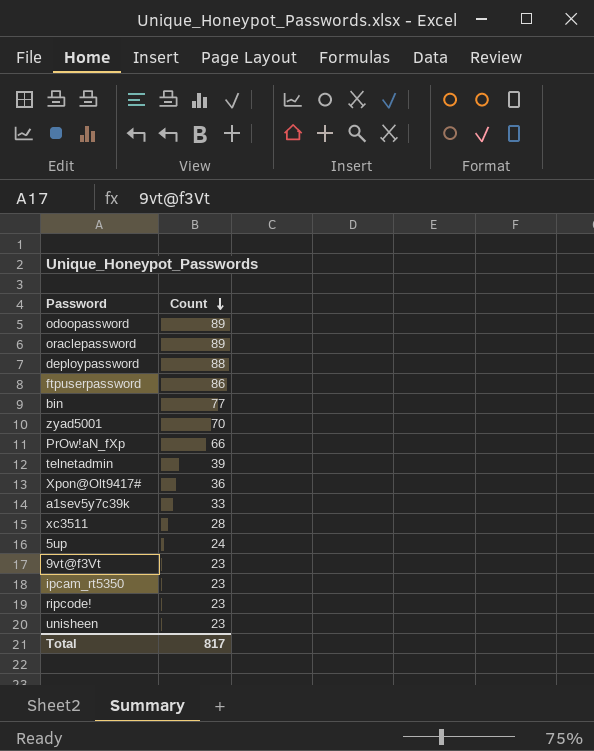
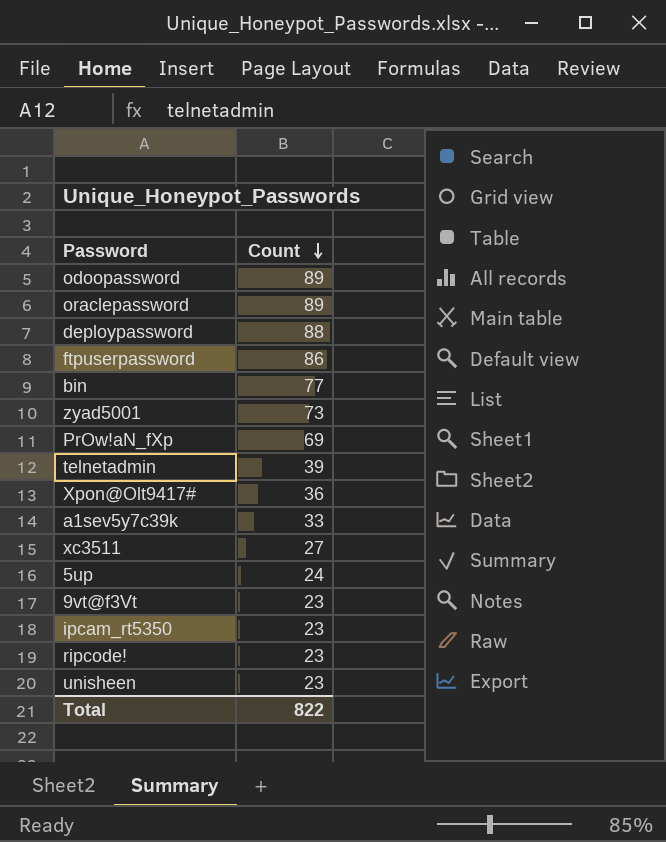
zyad5001 | Count: 70 -> 73
PrOw!aN_fXp | Count: 66 -> 69
xc3511 | Count: 28 -> 27
Total | Count: 817 -> 822

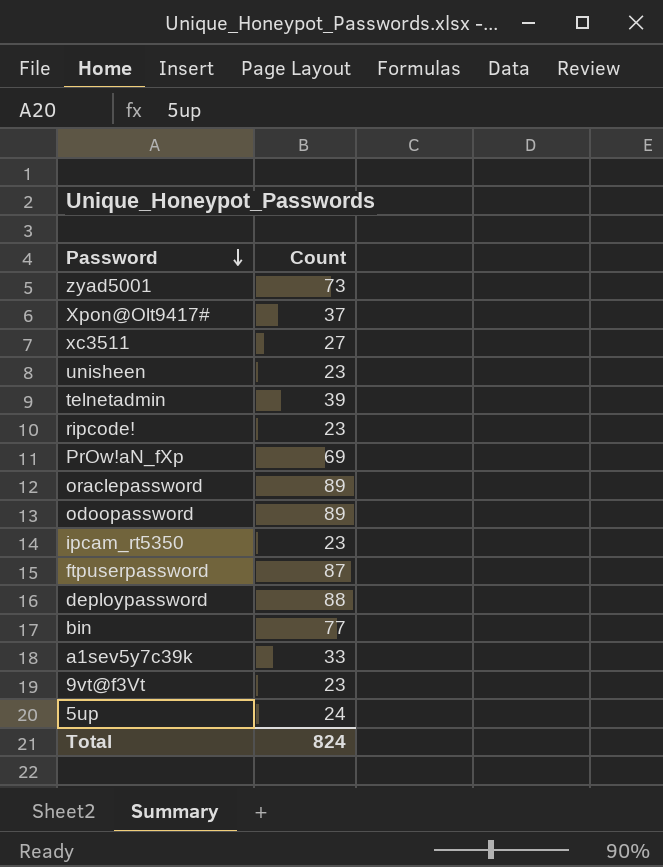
row order: Count descending -> Password descending
Xpon@Olt9417# | Count: 36 -> 37
ftpuserpassword | Count: 86 -> 87
Total | Count: 822 -> 824

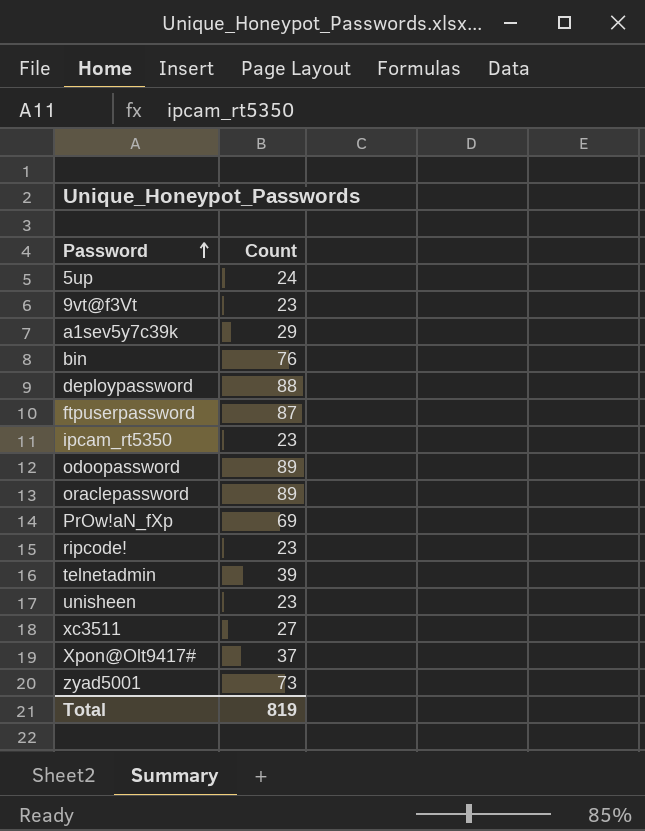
row order: Password descending -> Password ascending
a1sev5y7c39k | Count: 33 -> 29
bin | Count: 77 -> 76
Total | Count: 824 -> 819

